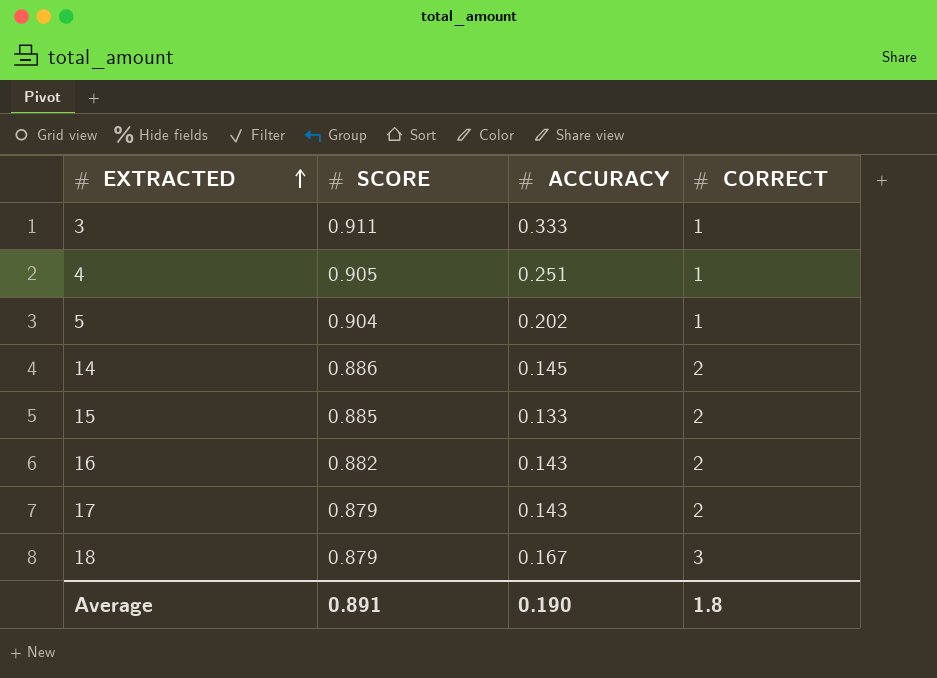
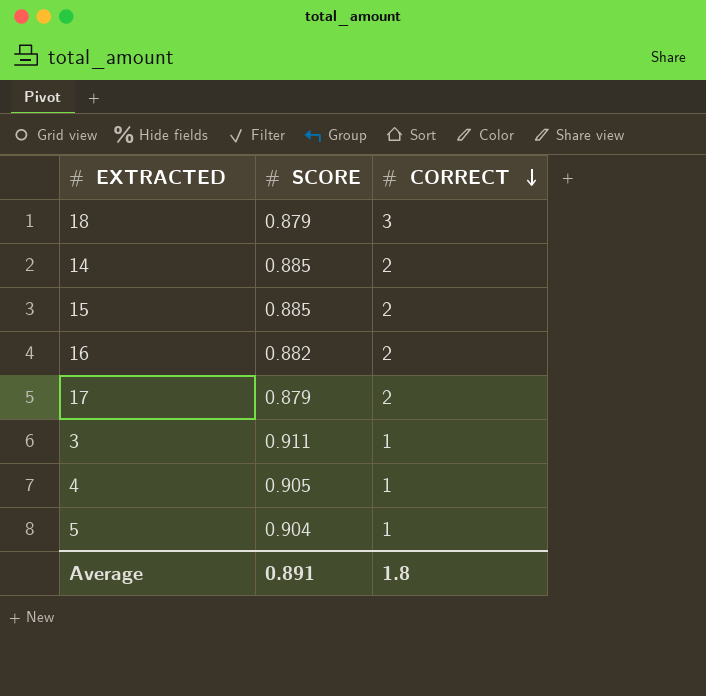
row order: EXTRACTED ascending -> CORRECT descending
column ACCURACY | position: 3 -> none
14 | SCORE: 0.886 -> 0.885

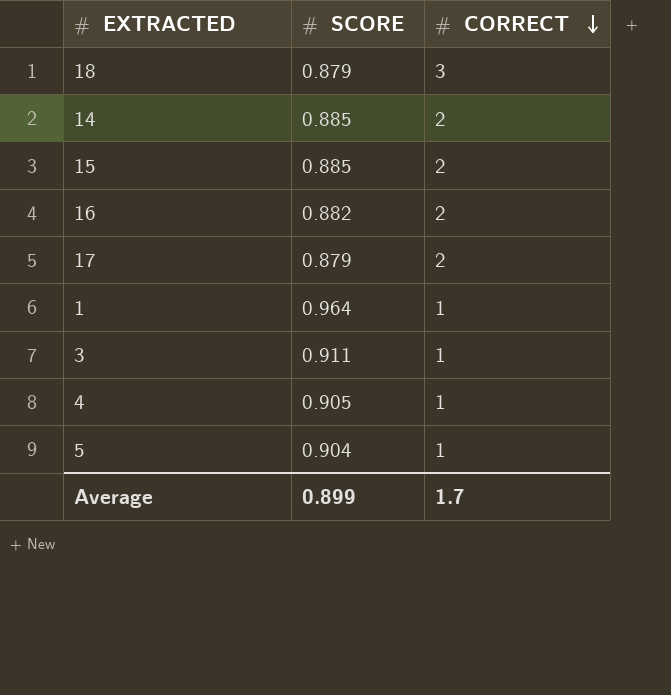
row 1: none -> 0.964 | 1
Average | SCORE: 0.891 -> 0.899
Average | CORRECT: 1.8 -> 1.7

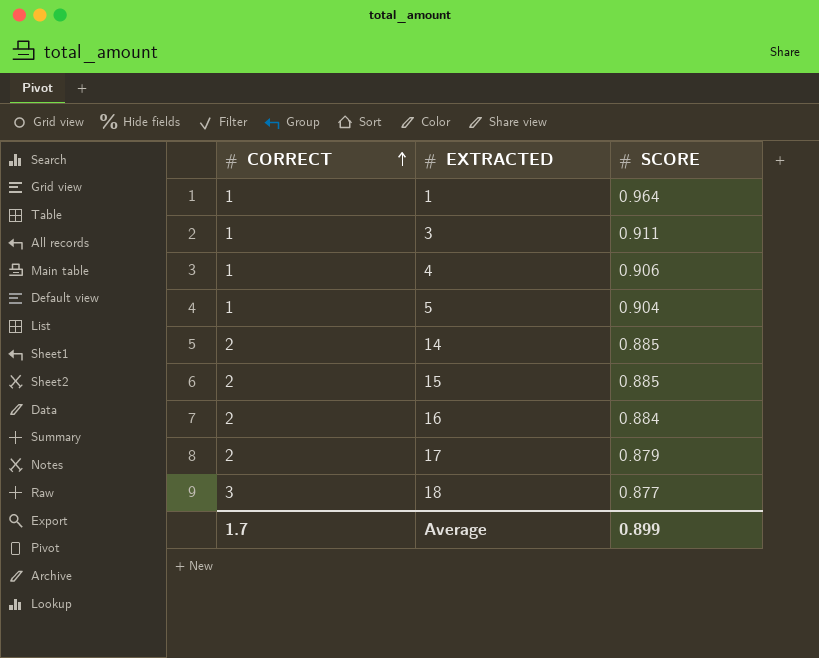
row order: CORRECT descending -> CORRECT ascending
column CORRECT | position: 3 -> 1
4 | SCORE: 0.905 -> 0.906
16 | SCORE: 0.882 -> 0.884
18 | SCORE: 0.879 -> 0.877

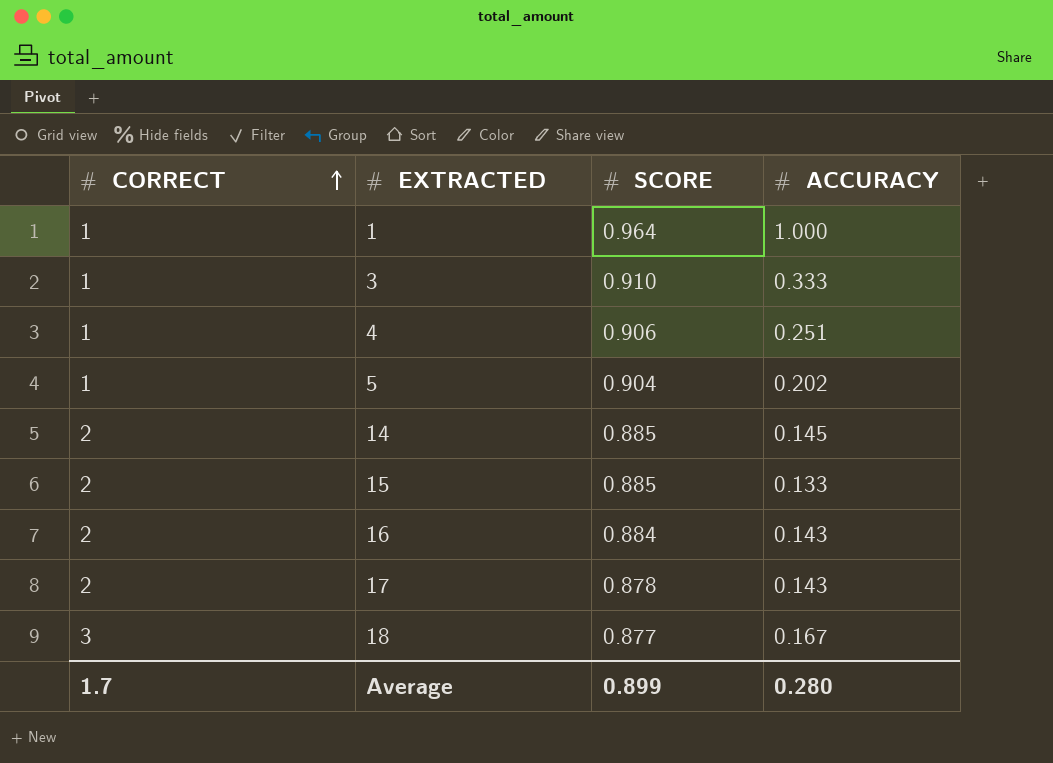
column ACCURACY | position: none -> 4
3 | SCORE: 0.911 -> 0.910
17 | SCORE: 0.879 -> 0.878

